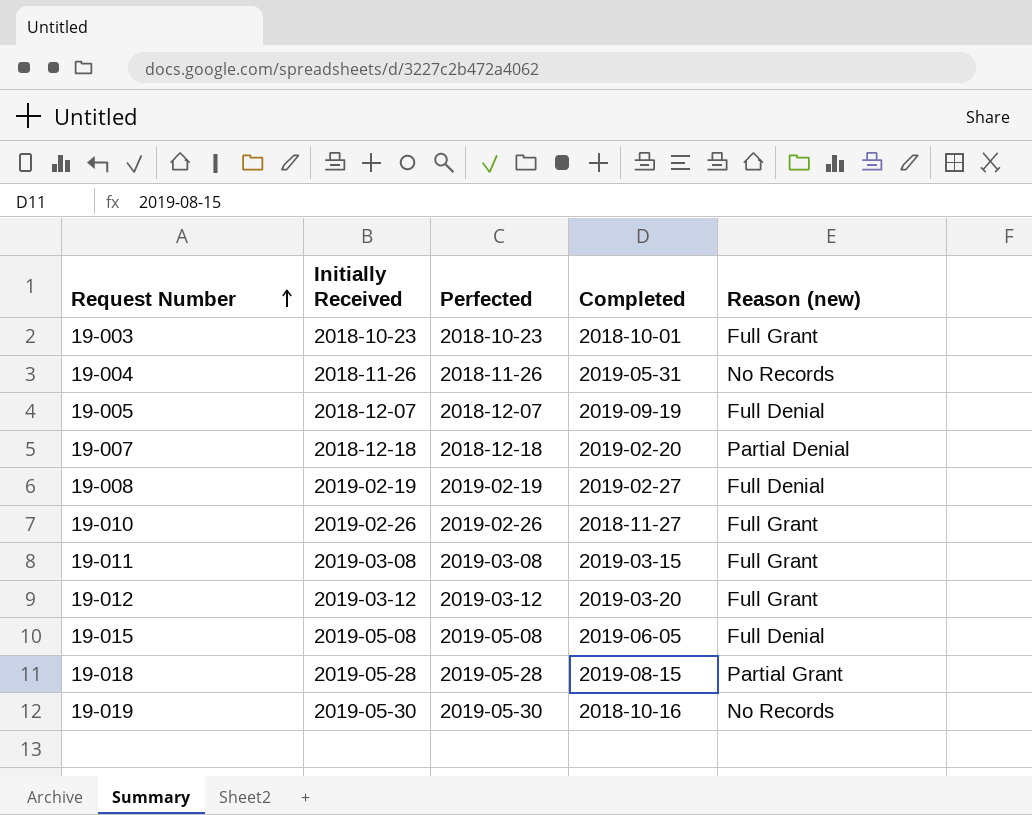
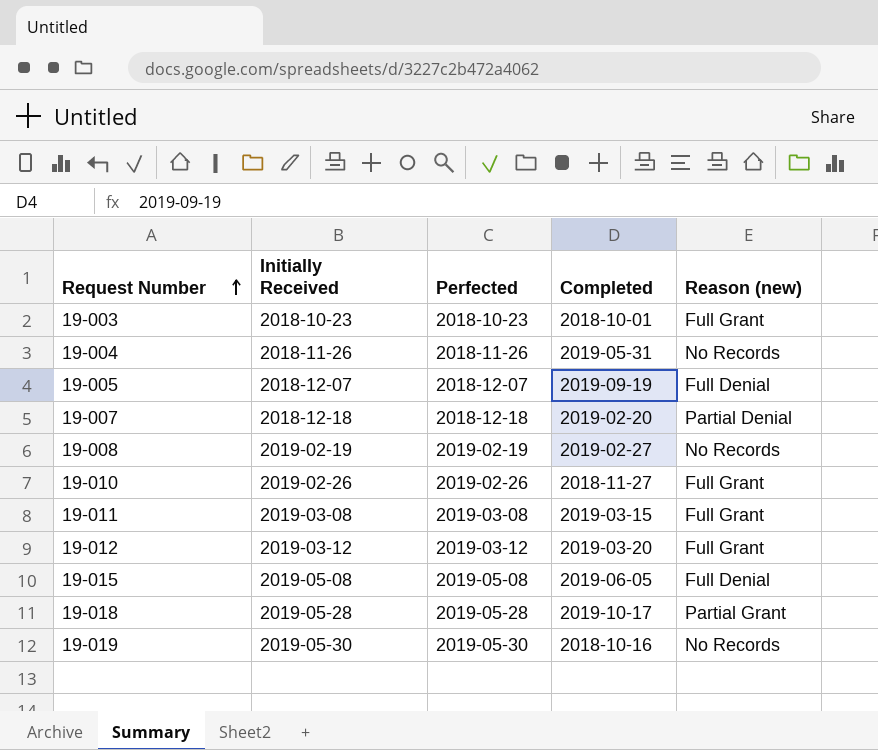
19-008 | Reason (new): Full Denial -> No Records
19-018 | Completed: 2019-08-15 -> 2019-10-17

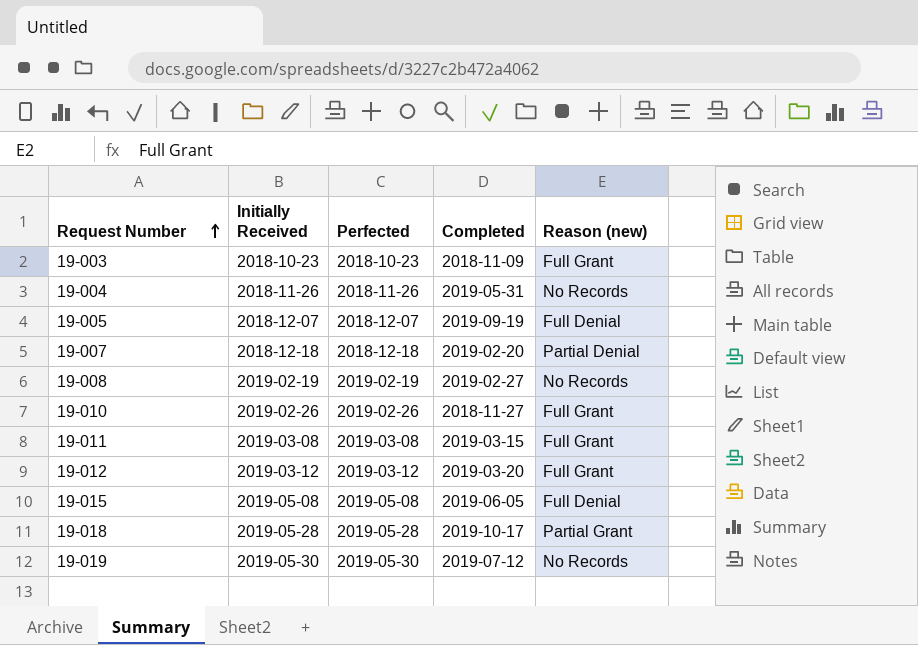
19-003 | Completed: 2018-10-01 -> 2018-11-09
19-019 | Completed: 2018-10-16 -> 2019-07-12

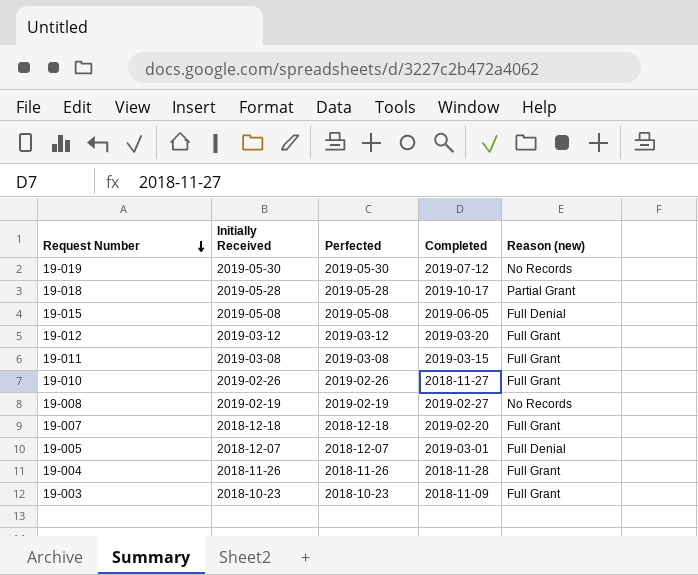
row order: Request Number ascending -> Request Number descending
19-007 | Reason (new): Partial Denial -> Full Grant
19-005 | Completed: 2019-09-19 -> 2019-03-01
19-004 | Completed: 2019-05-31 -> 2018-11-28
19-004 | Reason (new): No Records -> Full Grant

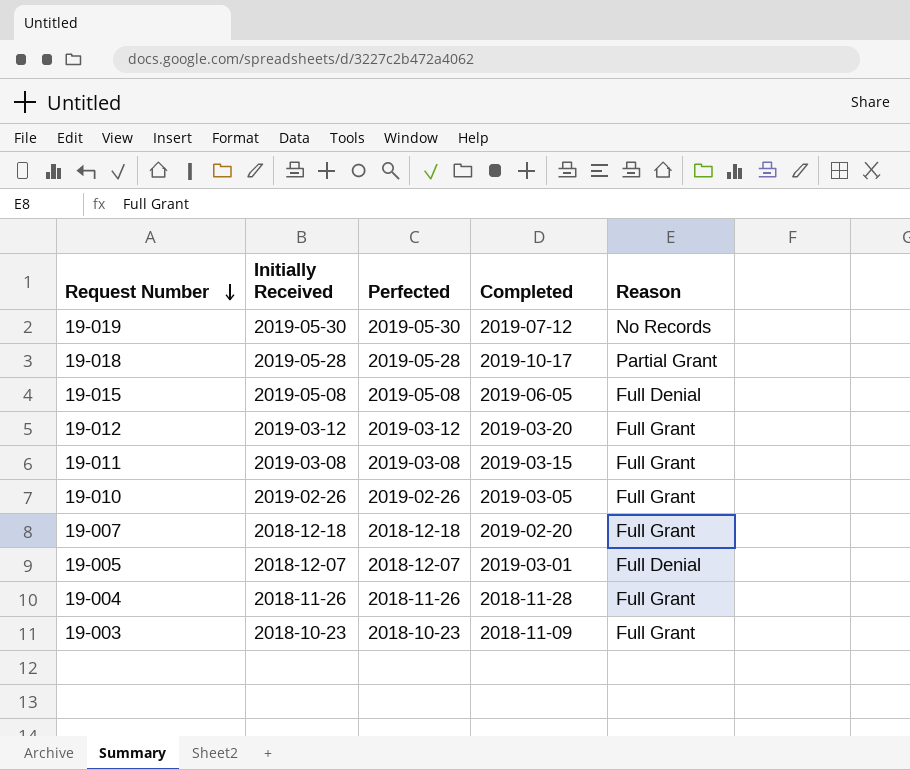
column name: Reason (new) -> Reason
row 19-008: 2019-02-19 | 2019-02-19 | 2019-02-27 | No Records -> none
19-010 | Completed: 2018-11-27 -> 2019-03-05

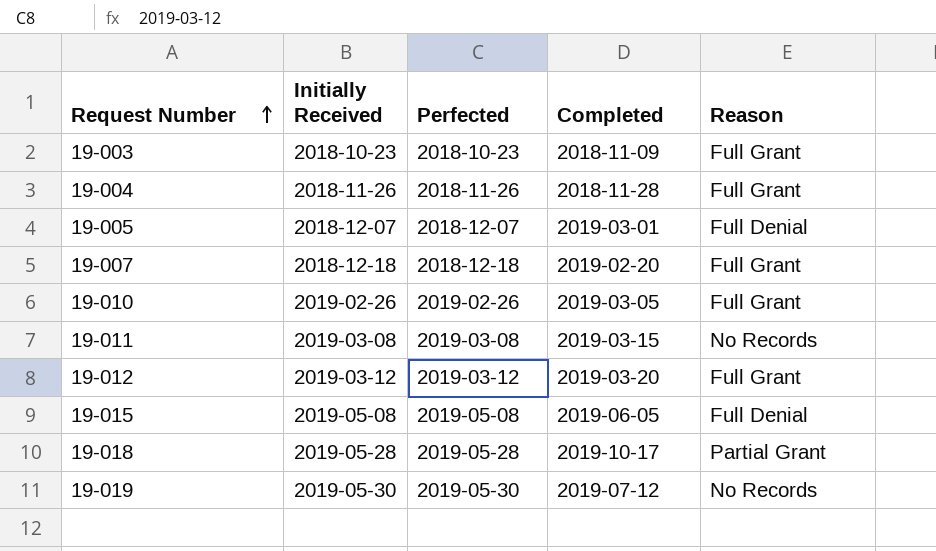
row order: Request Number descending -> Request Number ascending
19-011 | Reason: Full Grant -> No Records

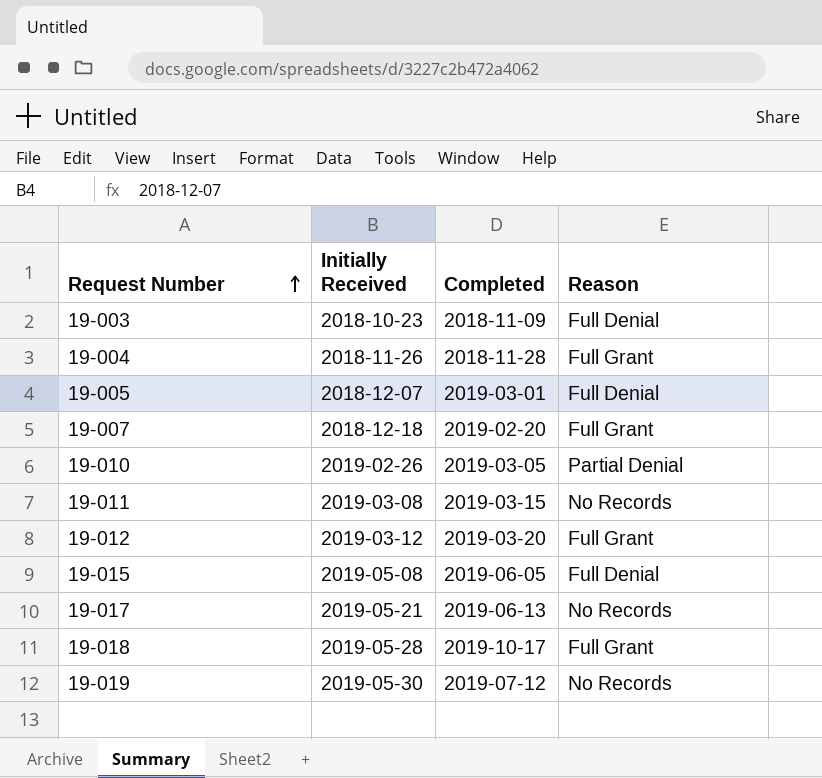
column Perfected | position: 3 -> none
19-003 | Reason: Full Grant -> Full Denial
19-010 | Reason: Full Grant -> Partial Denial
row 19-017: none -> 2019-05-21 | 2019-06-13 | No Records
19-018 | Reason: Partial Grant -> Full Grant

